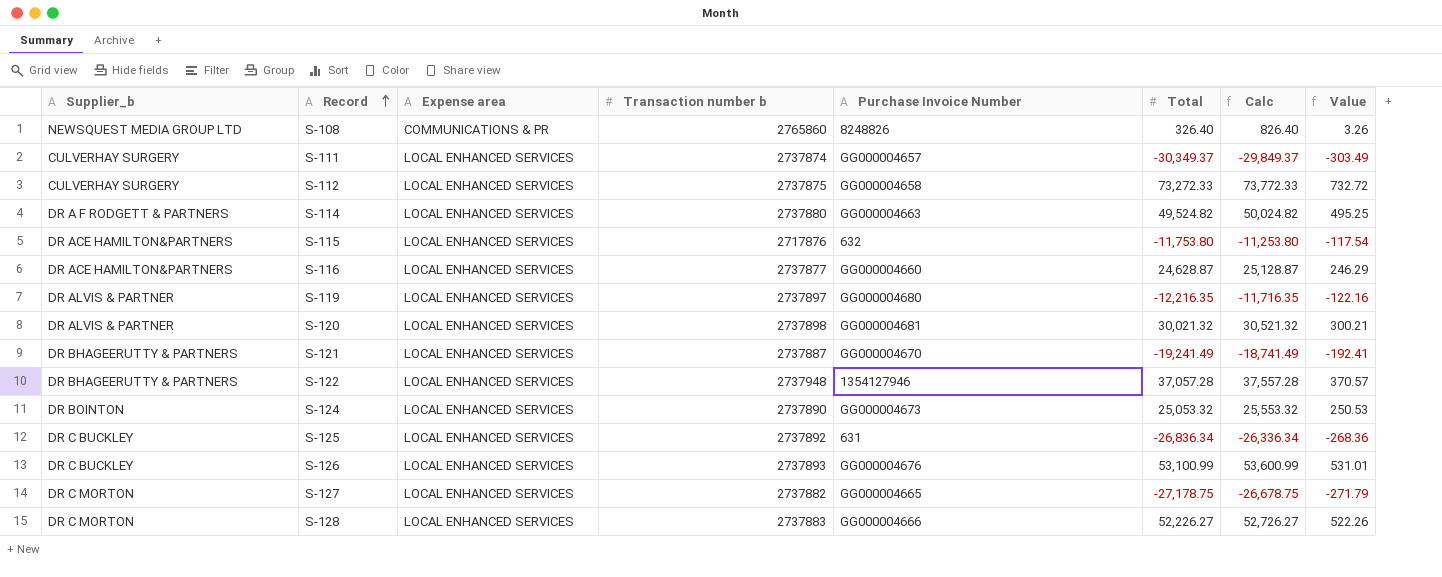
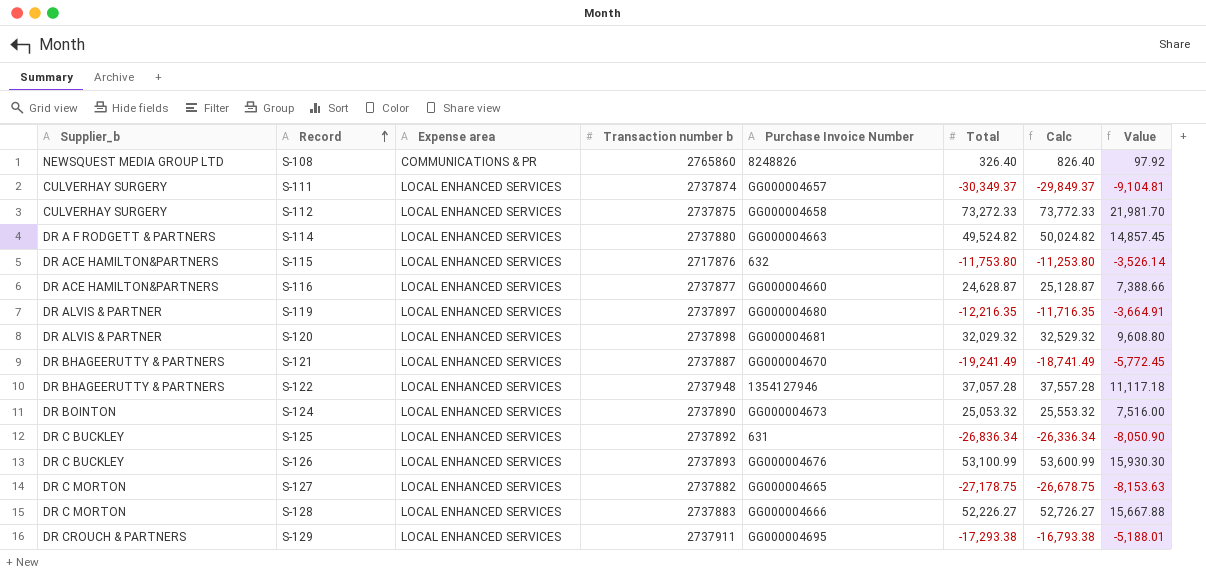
column Value | formula: [Total] * 0.01 -> [Total] * 0.3
S-120 | Total: 30,021.32 -> 32,029.32
S-120 | Calc: 30,521.32 -> 32,529.32
row S-129: none -> DR CROUCH & PARTNERS | LOCAL ENHANCED SERVICES | 2737911 | GG000004695 | -17,293.38 | -16,793.38 | -5,188.01

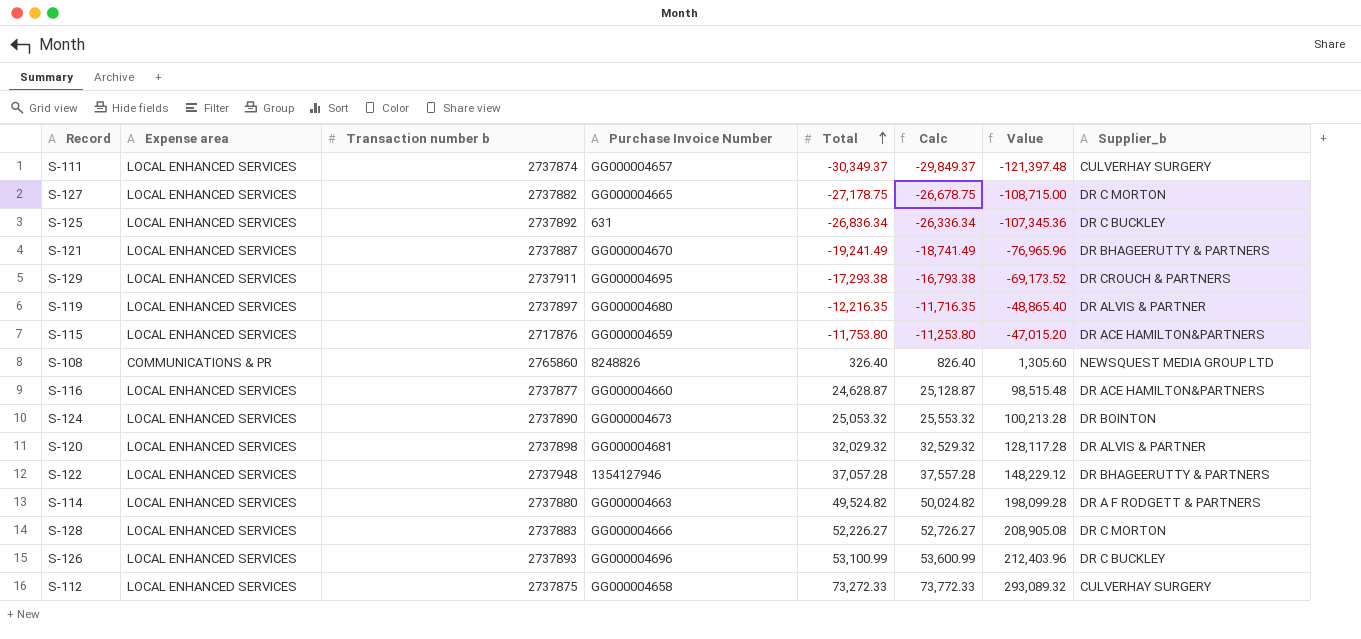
row order: Record ascending -> Total ascending
column Value | formula: [Total] * 0.3 -> [Total] * 4
column Supplier_b | position: 1 -> 8
S-115 | Purchase Invoice Number: 632 -> GG000004659
S-126 | Purchase Invoice Number: GG000004676 -> GG000004696

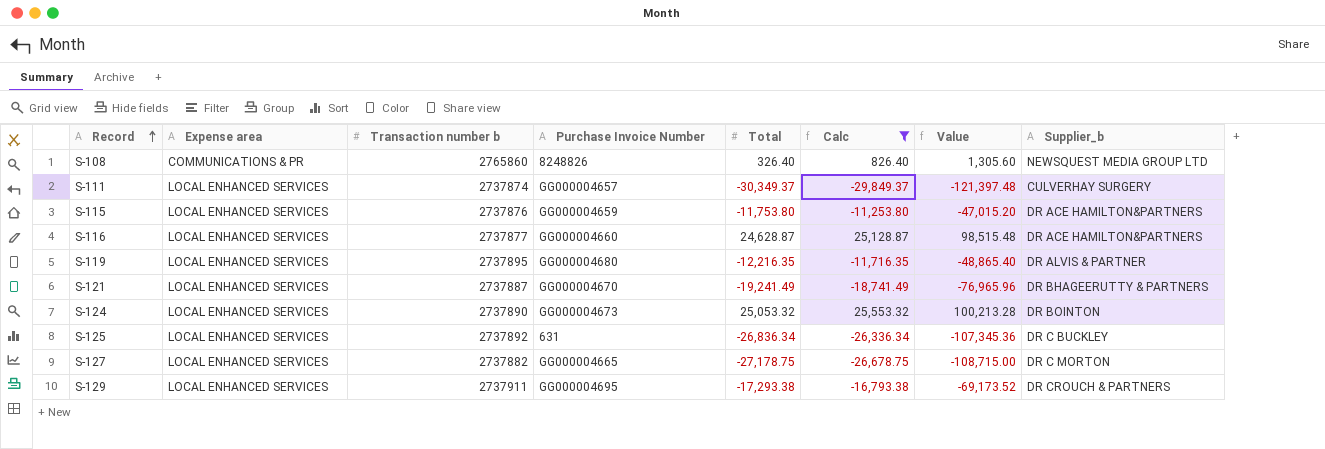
filter: none -> Calc <= 25,553.32
row order: Total ascending -> Record ascending
S-115 | Transaction number b: 2717876 -> 2737876
S-119 | Transaction number b: 2737897 -> 2737895

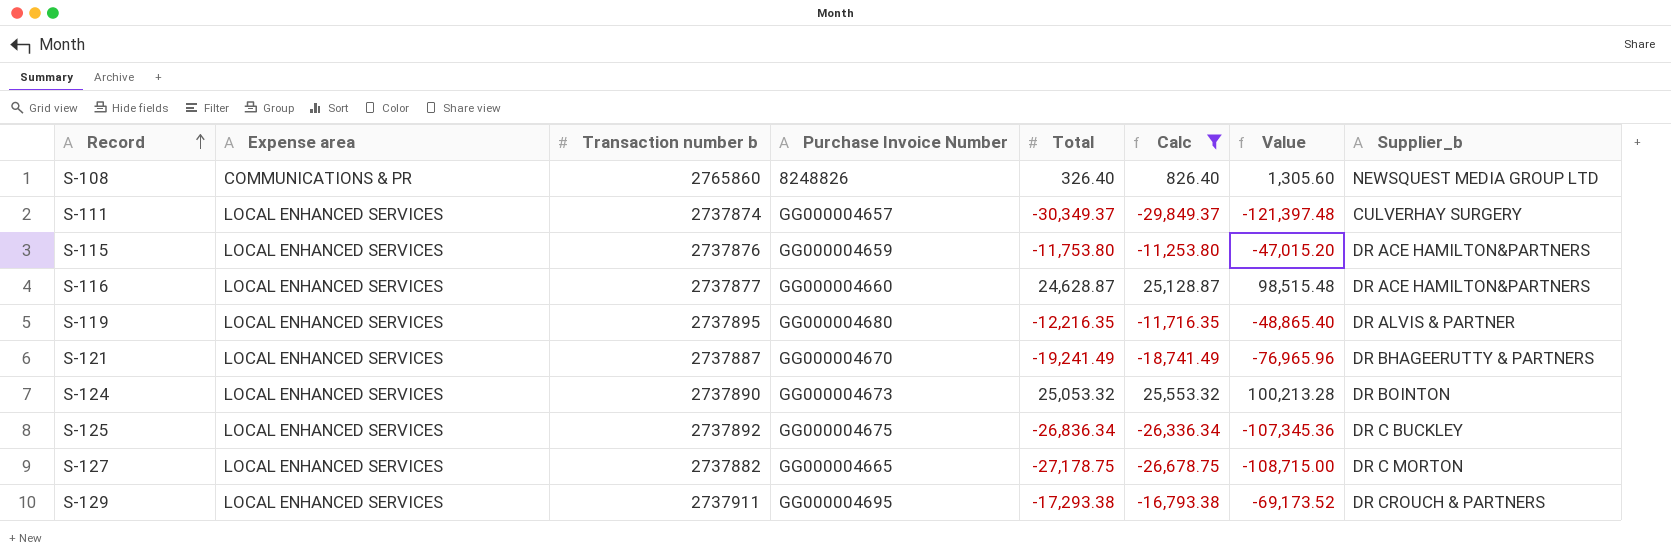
S-125 | Purchase Invoice Number: 631 -> GG000004675

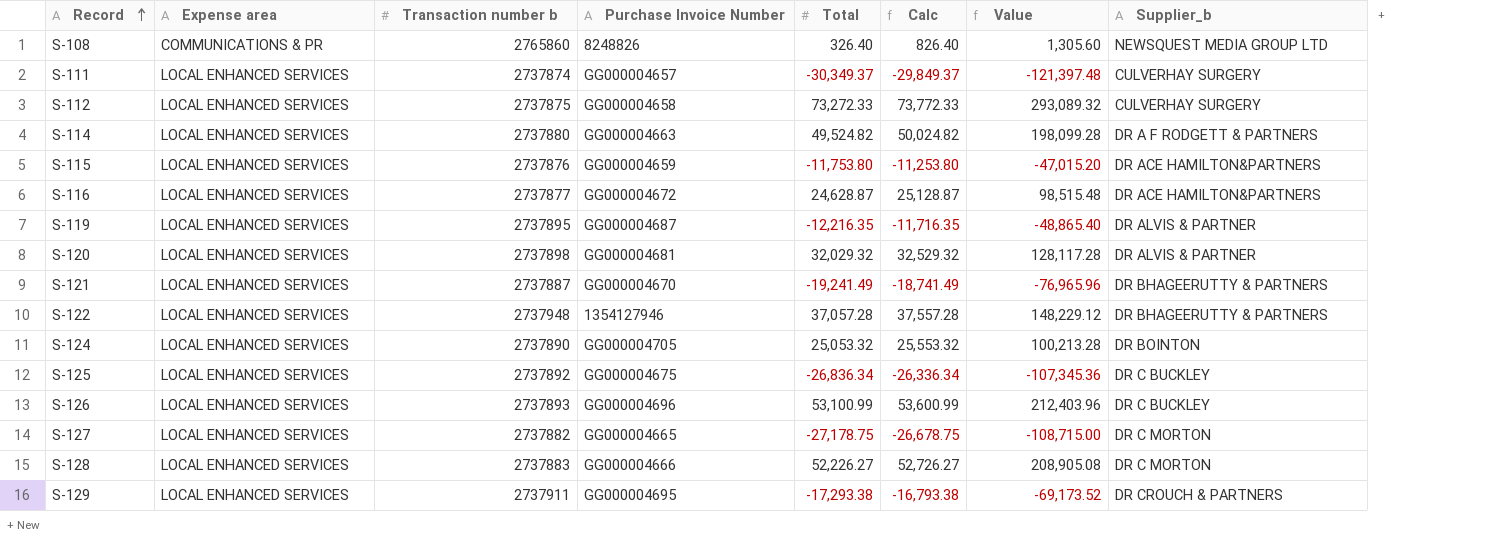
filter: Calc <= 25,553.32 -> none
S-116 | Purchase Invoice Number: GG000004660 -> GG000004672
S-119 | Purchase Invoice Number: GG000004680 -> GG000004687
S-124 | Purchase Invoice Number: GG000004673 -> GG000004705

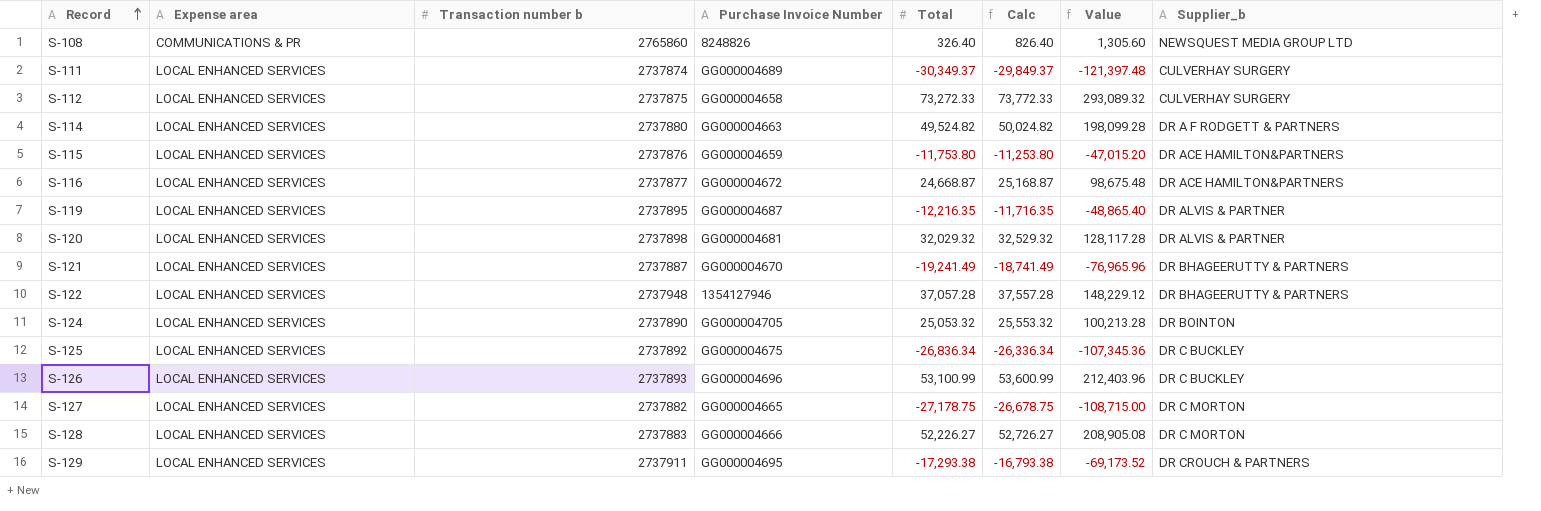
S-111 | Purchase Invoice Number: GG000004657 -> GG000004689
S-116 | Total: 24,628.87 -> 24,668.87
S-116 | Calc: 25,128.87 -> 25,168.87
S-116 | Value: 98,515.48 -> 98,675.48

